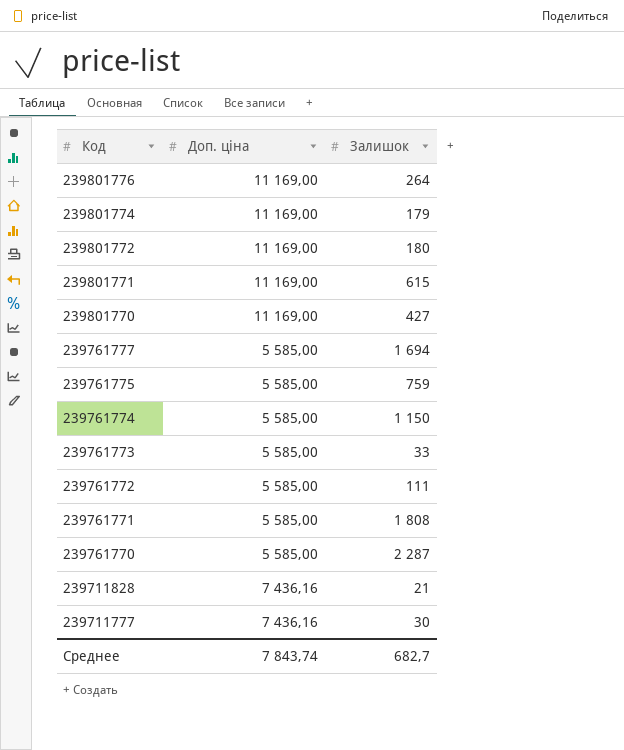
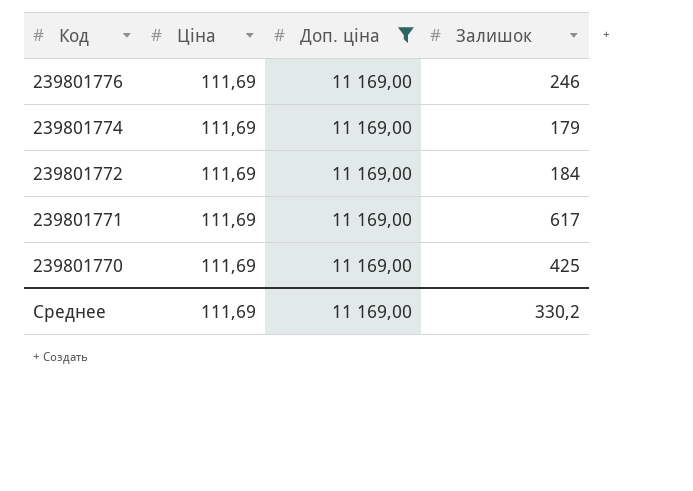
filter: none -> Доп. ціна = 11 169,00
column Ціна | position: none -> 2
239801776 | Залишок: 264 -> 246
239801772 | Залишок: 180 -> 184
239801771 | Залишок: 615 -> 617
239801770 | Залишок: 427 -> 425
Среднее | Доп. ціна: 7 843,74 -> 11 169,00
Среднее | Залишок: 682,7 -> 330,2

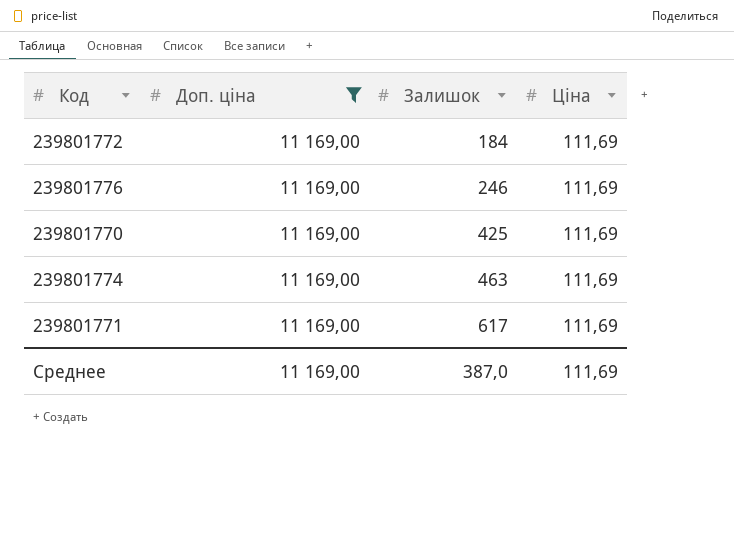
row order: Код descending -> Залишок ascending
column Ціна | position: 2 -> 4
239801774 | Залишок: 179 -> 463
Среднее | Залишок: 330,2 -> 387,0

